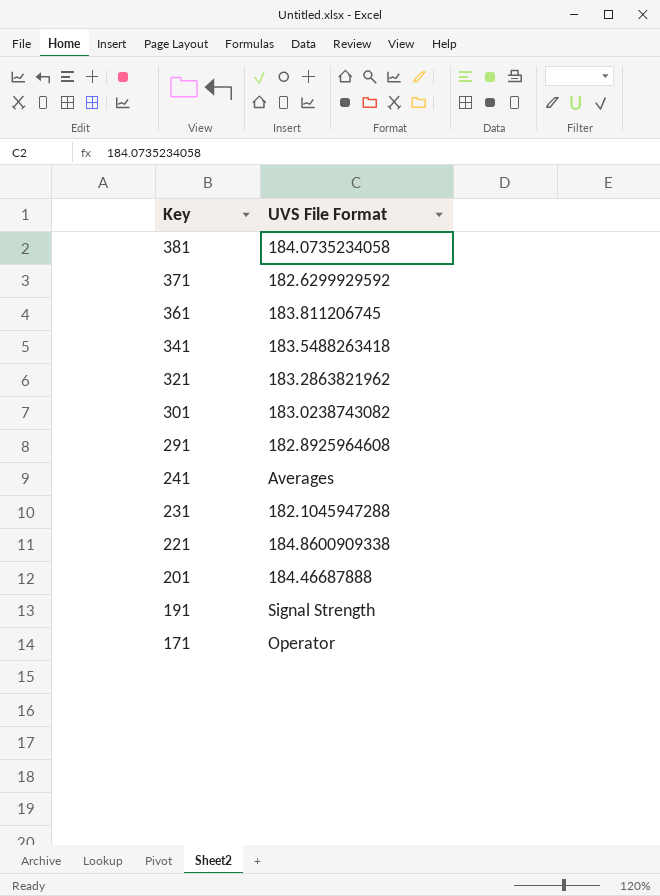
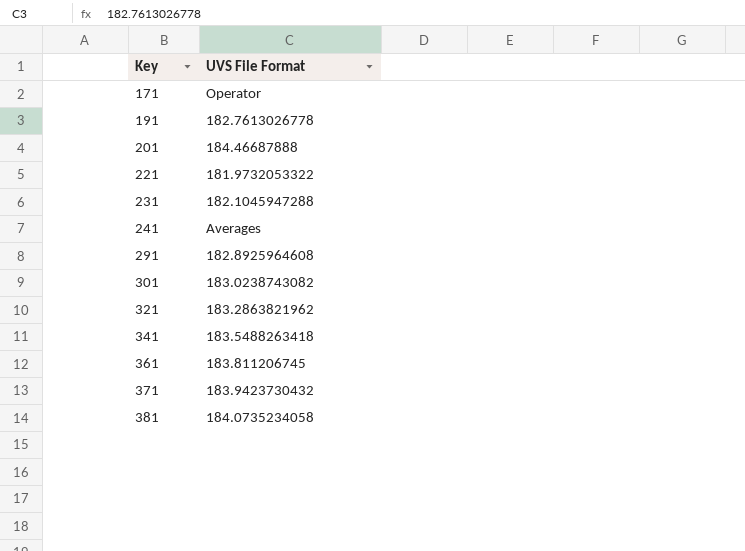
row order: Key descending -> Key ascending
191 | UVS File Format: Signal Strength -> 182.7613026778
221 | UVS File Format: 184.8600909338 -> 181.9732053322
371 | UVS File Format: 182.6299929592 -> 183.9423730432

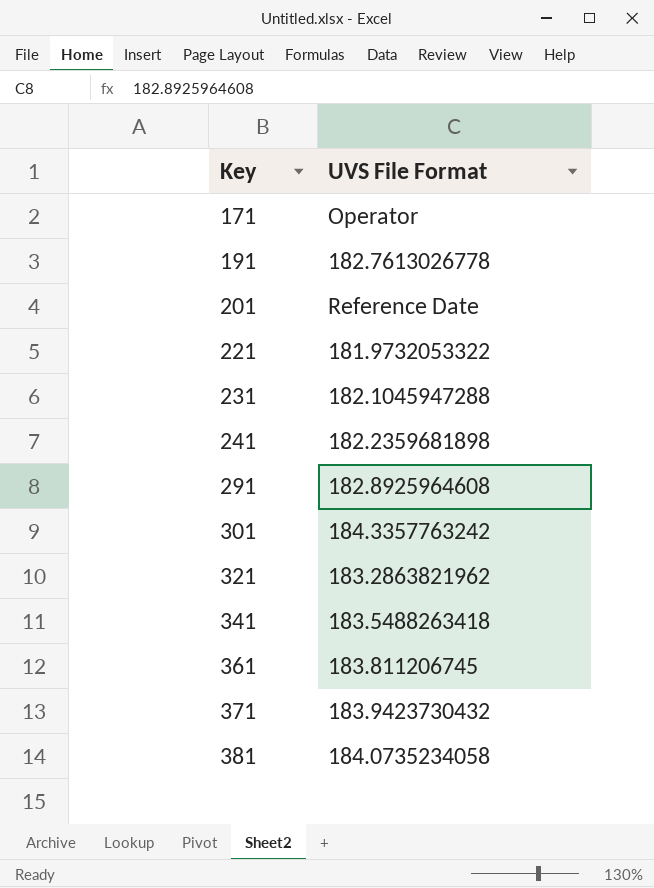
201 | UVS File Format: 184.46687888 -> Reference Date
241 | UVS File Format: Averages -> 182.2359681898
301 | UVS File Format: 183.0238743082 -> 184.3357763242

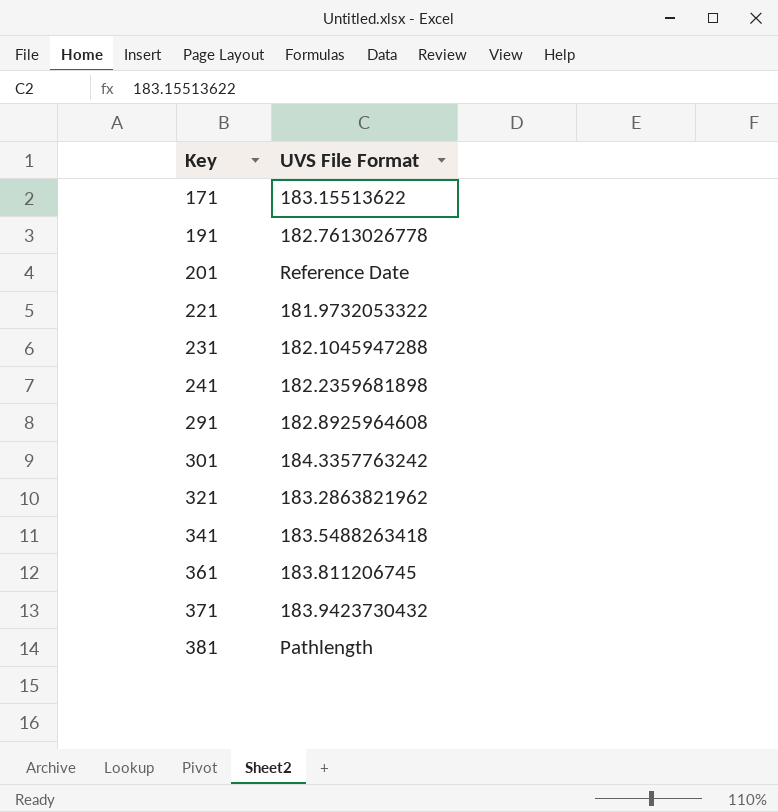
171 | UVS File Format: Operator -> 183.15513622
381 | UVS File Format: 184.0735234058 -> Pathlength

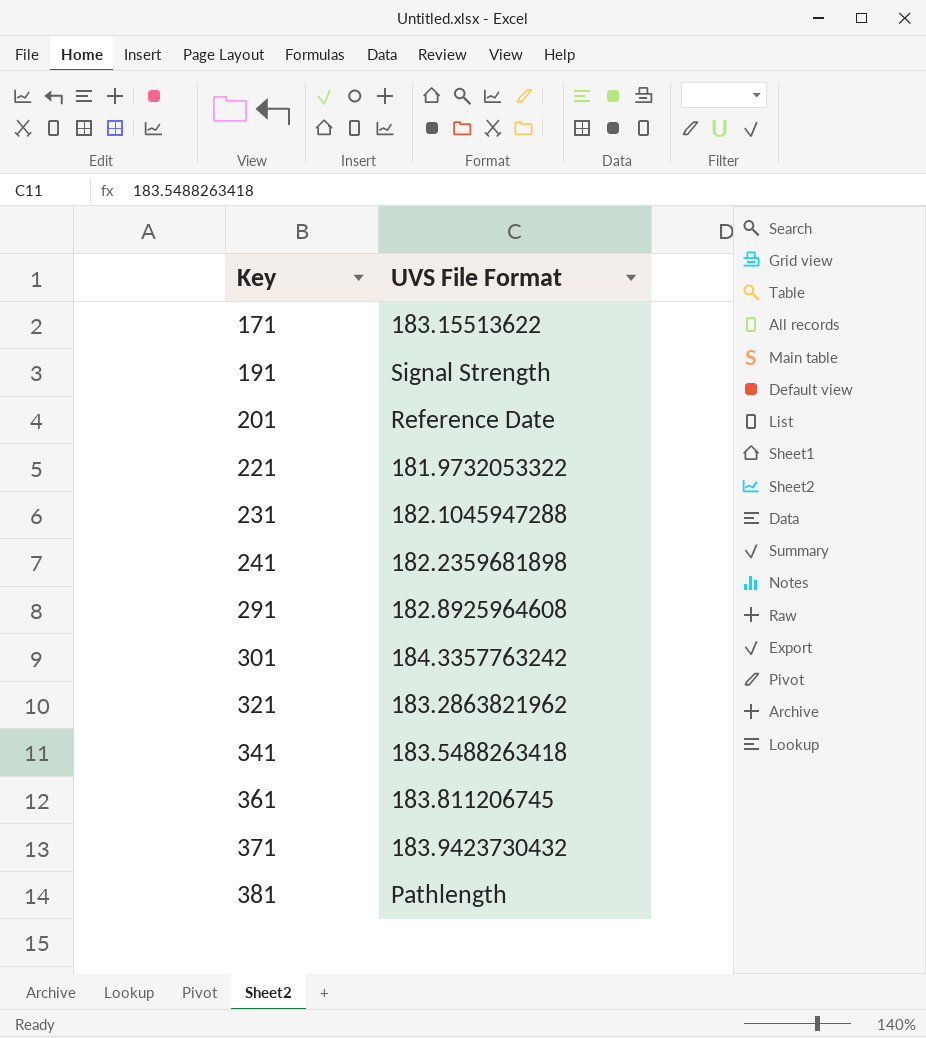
191 | UVS File Format: 182.7613026778 -> Signal Strength

